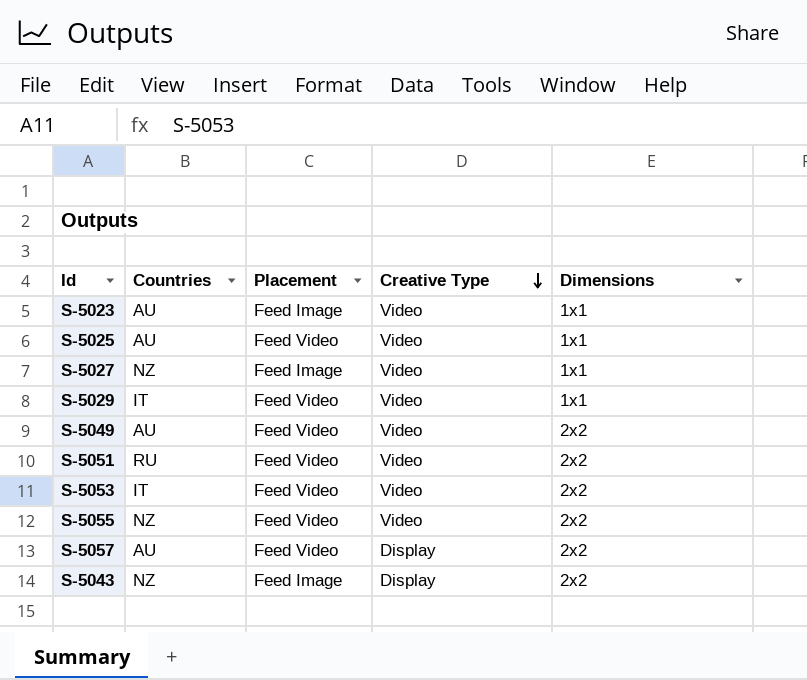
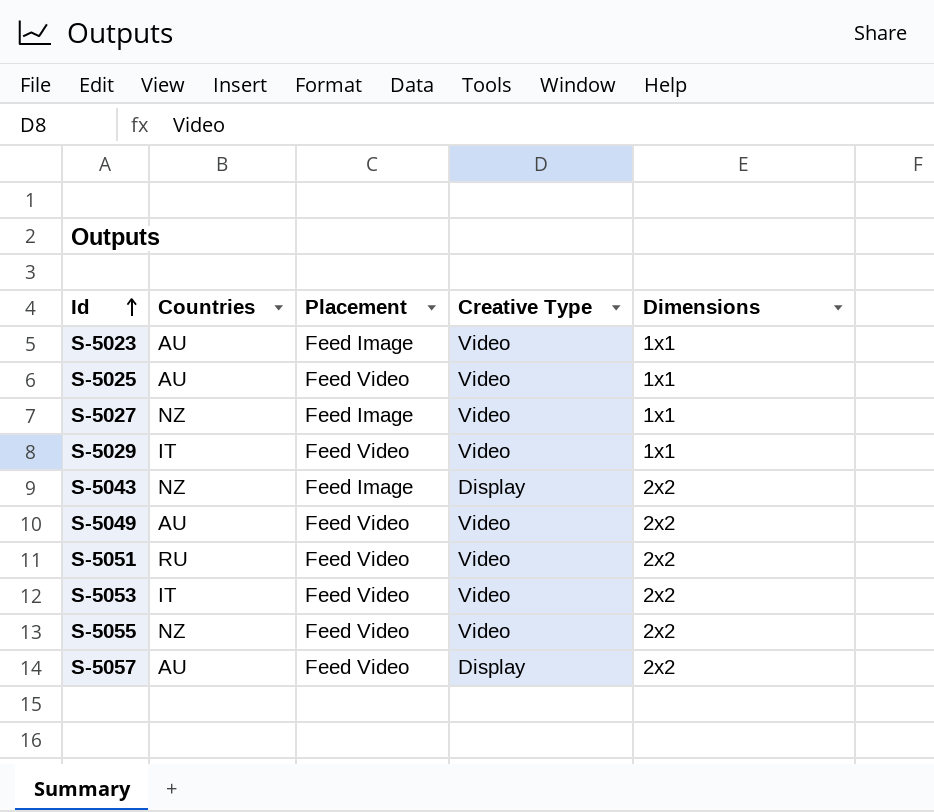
row order: Creative Type descending -> Id ascending

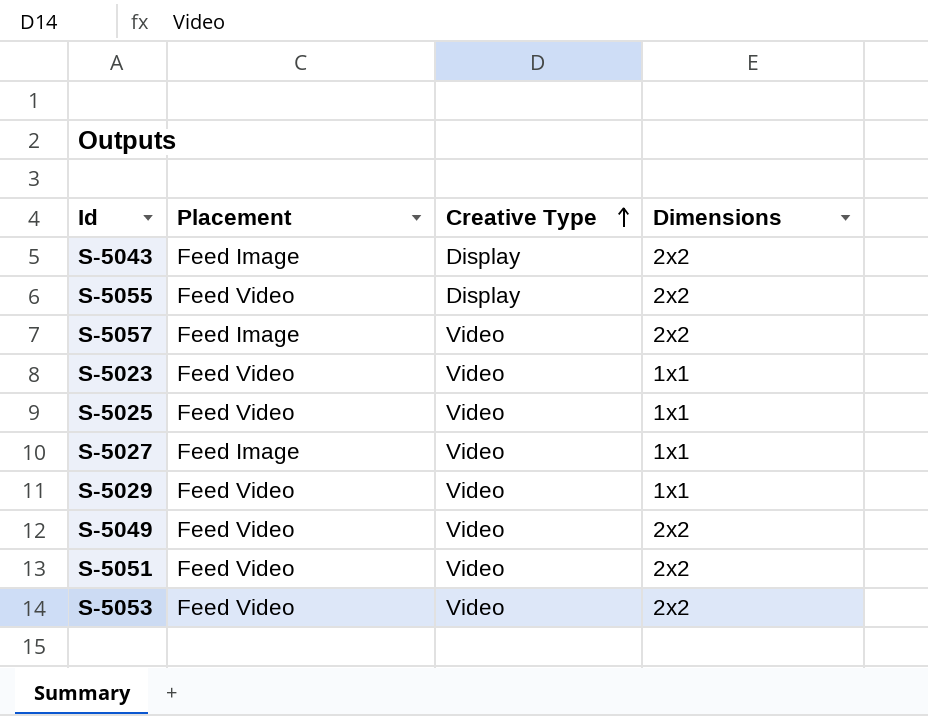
row order: Id ascending -> Creative Type ascending
column Countries | position: 2 -> none
S-5055 | Creative Type: Video -> Display
S-5057 | Placement: Feed Video -> Feed Image
S-5057 | Creative Type: Display -> Video
S-5023 | Placement: Feed Image -> Feed Video

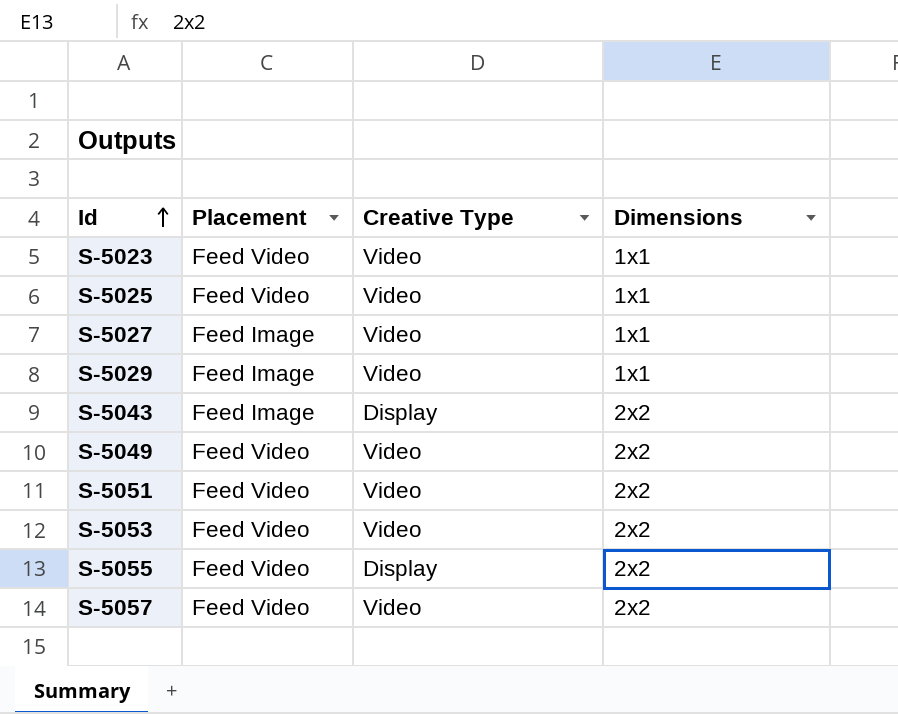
row order: Creative Type ascending -> Id ascending
S-5029 | Placement: Feed Video -> Feed Image
S-5057 | Placement: Feed Image -> Feed Video

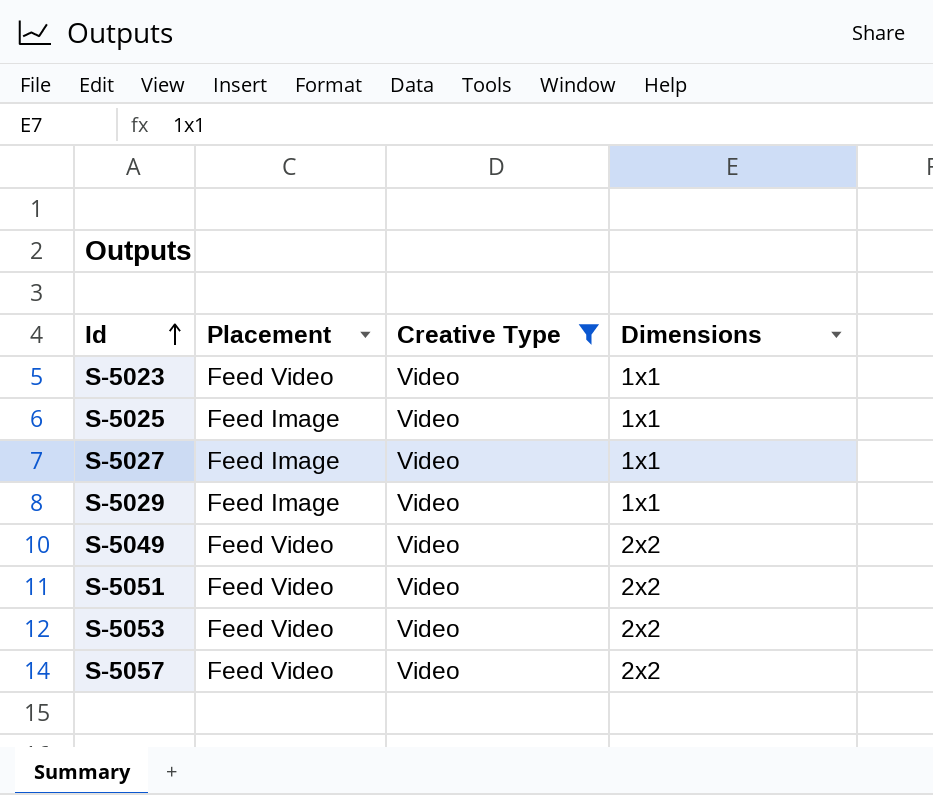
filter: none -> Creative Type = Video
S-5025 | Placement: Feed Video -> Feed Image

